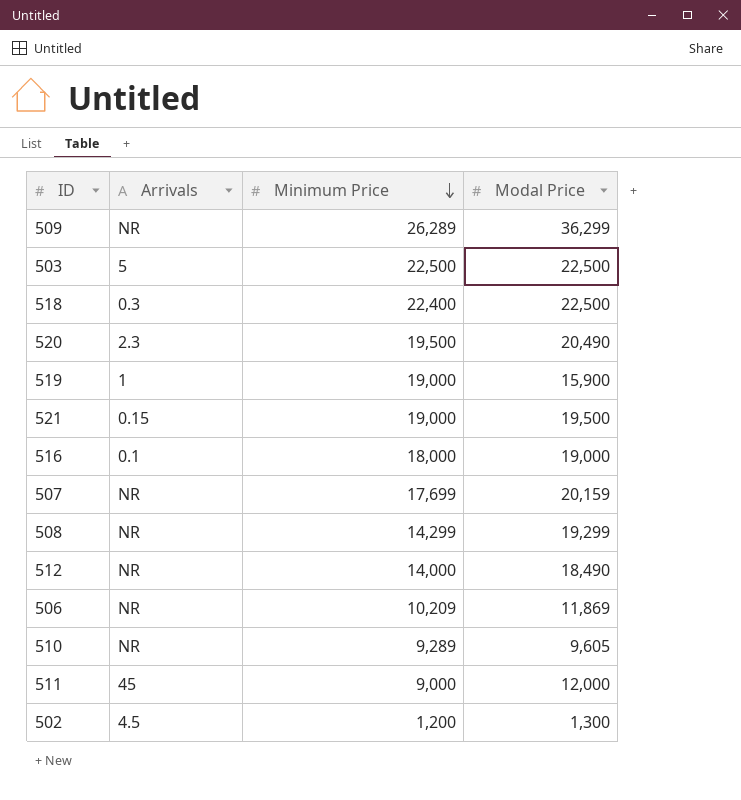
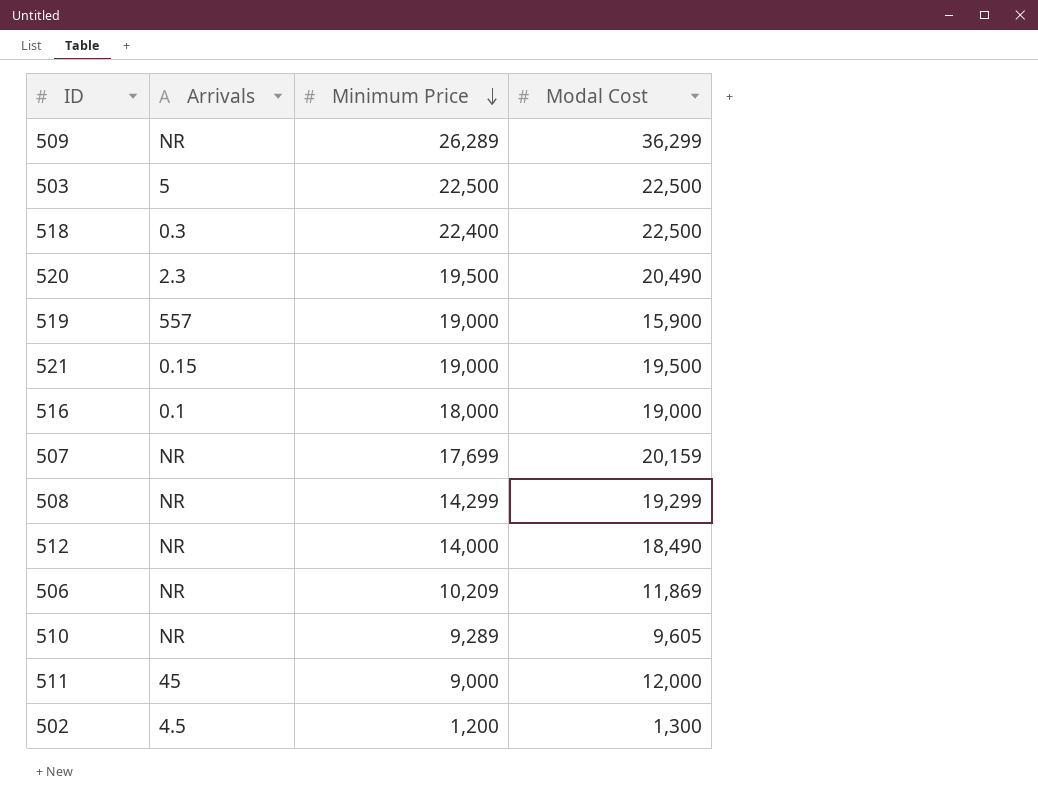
column name: Modal Price -> Modal Cost
519 | Arrivals: 1 -> 557

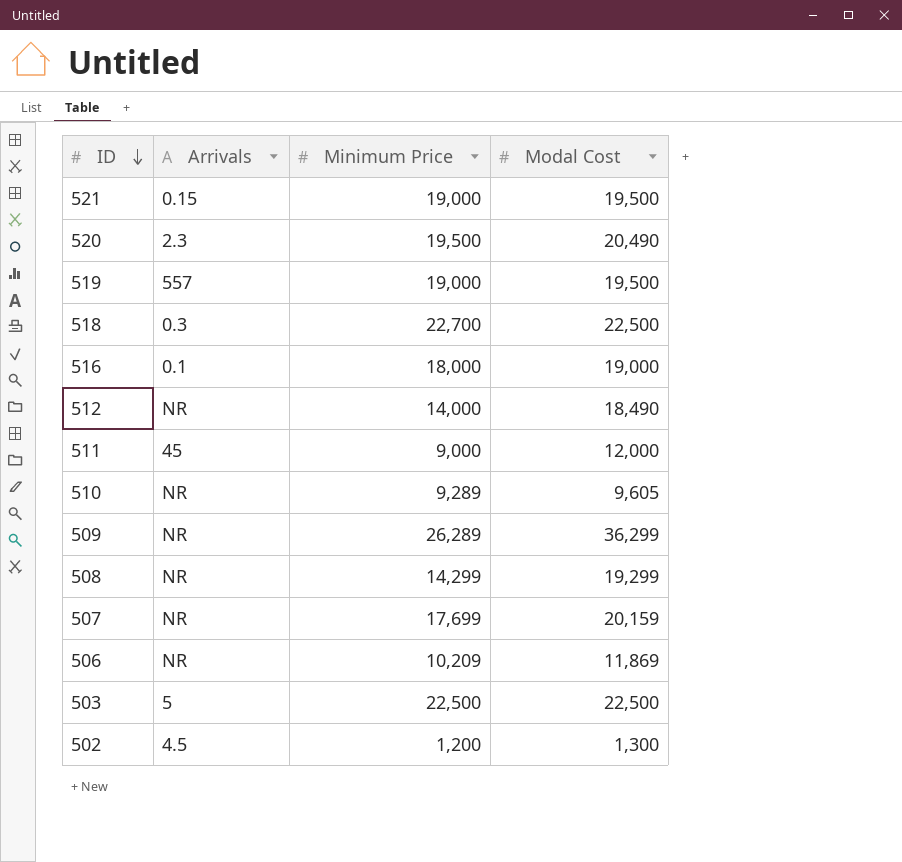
row order: Minimum Price descending -> ID descending
519 | Modal Cost: 15,900 -> 19,500
518 | Minimum Price: 22,400 -> 22,700

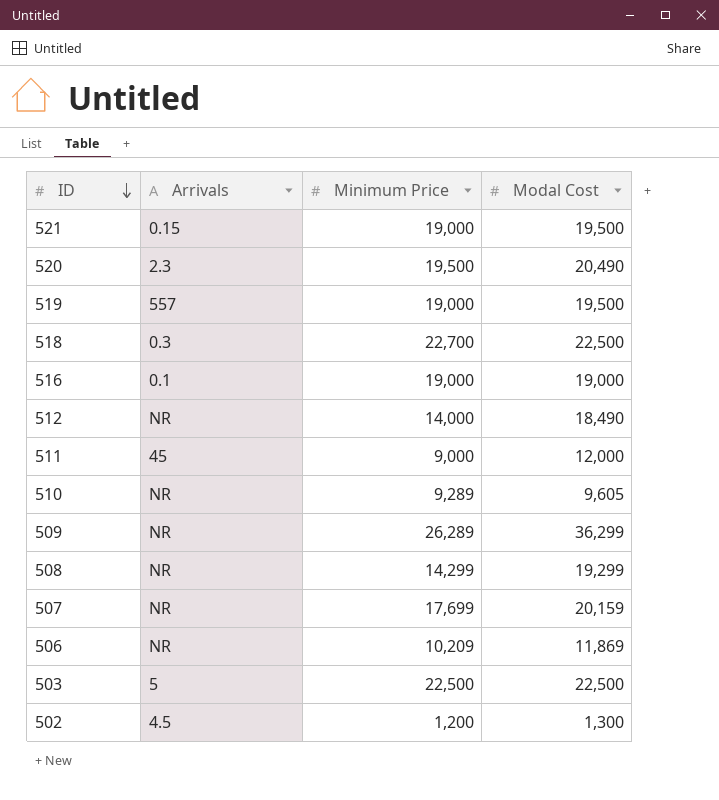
516 | Minimum Price: 18,000 -> 19,000

